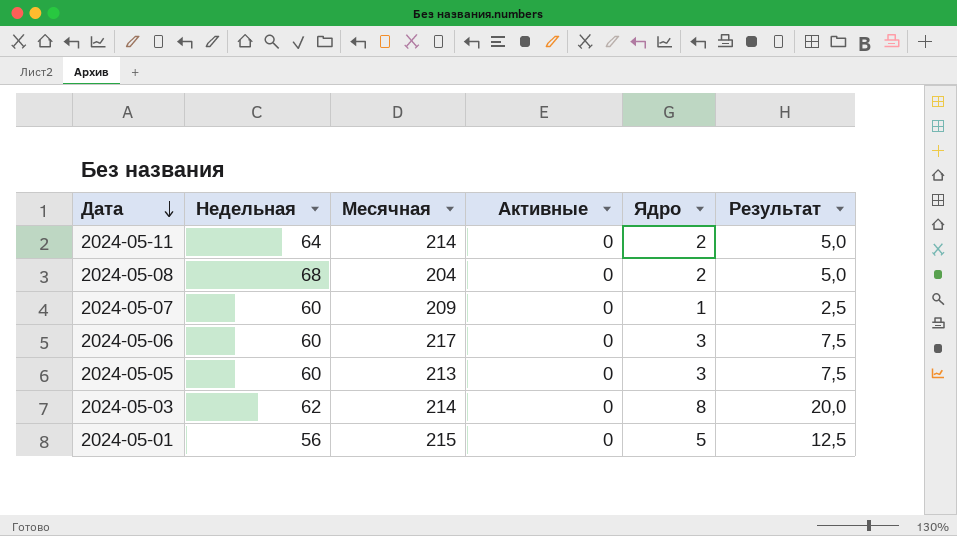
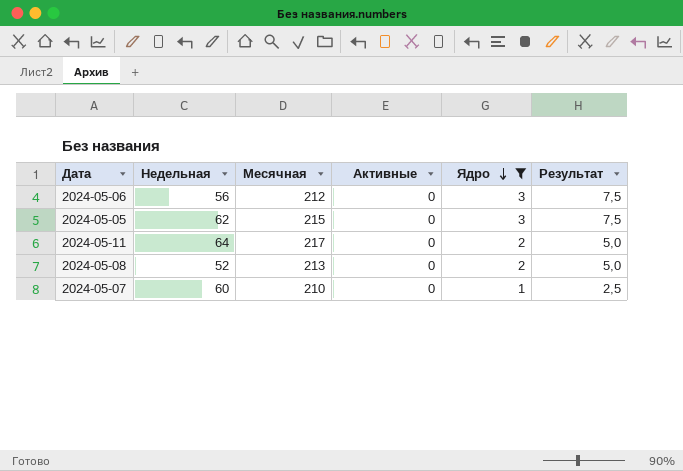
filter: none -> Ядро <= 3
row order: Дата descending -> Ядро descending
2024-05-06 | Недельная: 60 -> 56
2024-05-06 | Месячная: 217 -> 212
2024-05-05 | Недельная: 60 -> 62
2024-05-05 | Месячная: 213 -> 215
2024-05-11 | Месячная: 214 -> 217
2024-05-08 | Недельная: 68 -> 52
2024-05-08 | Месячная: 204 -> 213
2024-05-07 | Месячная: 209 -> 210

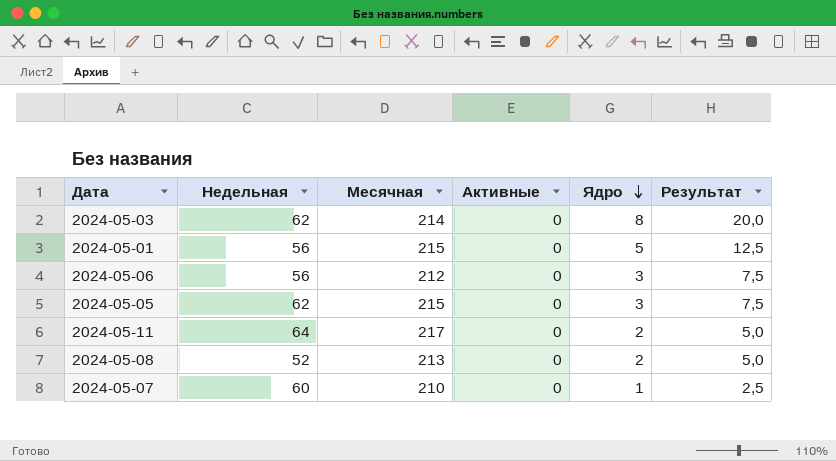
filter: Ядро <= 3 -> none

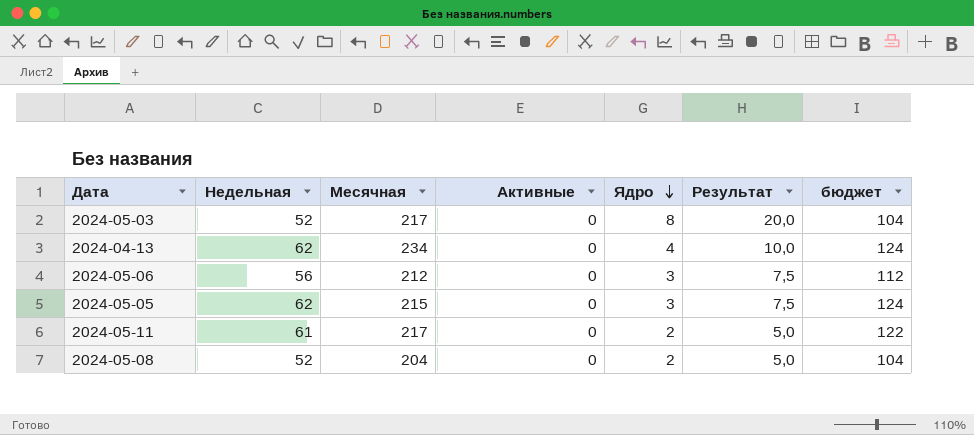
column бюджет | formula: none -> [Недельная] * 2
row 2024-05-01: 56 | 215 | 0 | 5 | 12,5 -> none
row 2024-05-07: 60 | 210 | 0 | 1 | 2,5 -> none
2024-05-03 | Недельная: 62 -> 52
2024-05-03 | Месячная: 214 -> 217
row 2024-04-13: none -> 62 | 234 | 0 | 4 | 10,0 | 124
2024-05-11 | Недельная: 64 -> 61
2024-05-08 | Месячная: 213 -> 204

